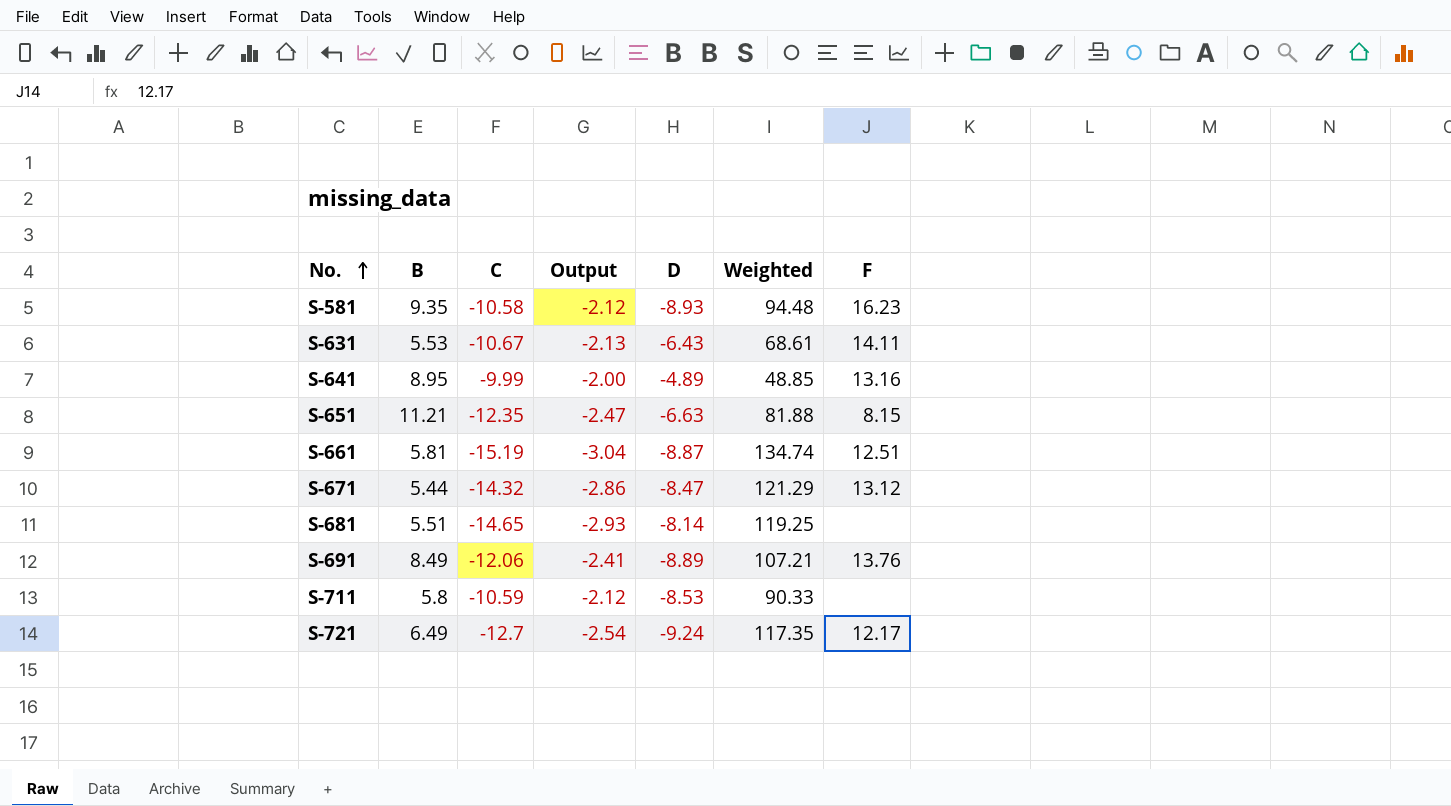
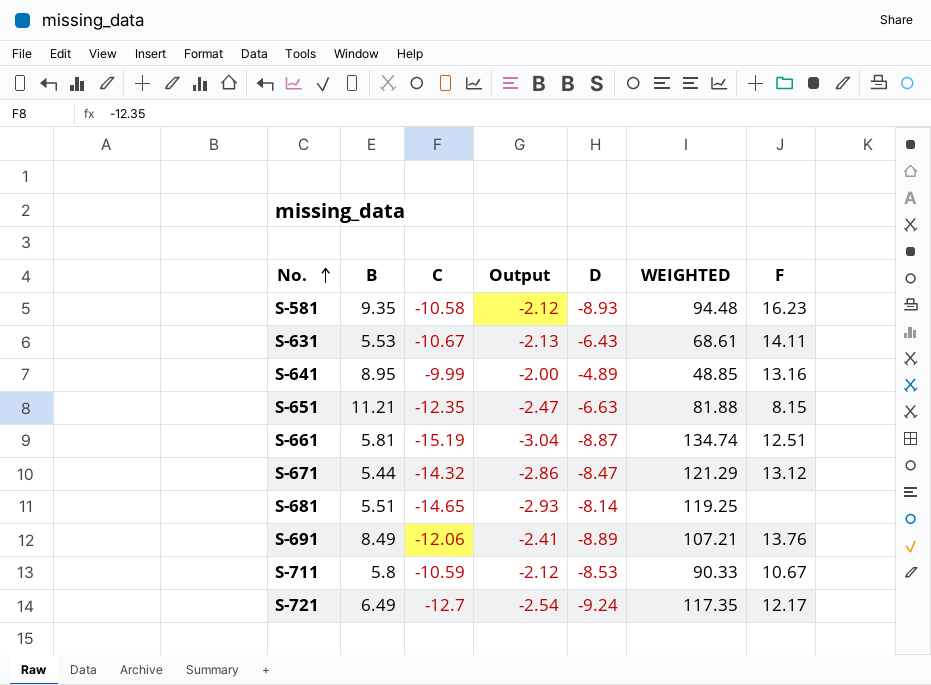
column name: Weighted -> WEIGHTED
S-711 | F: none -> 10.67

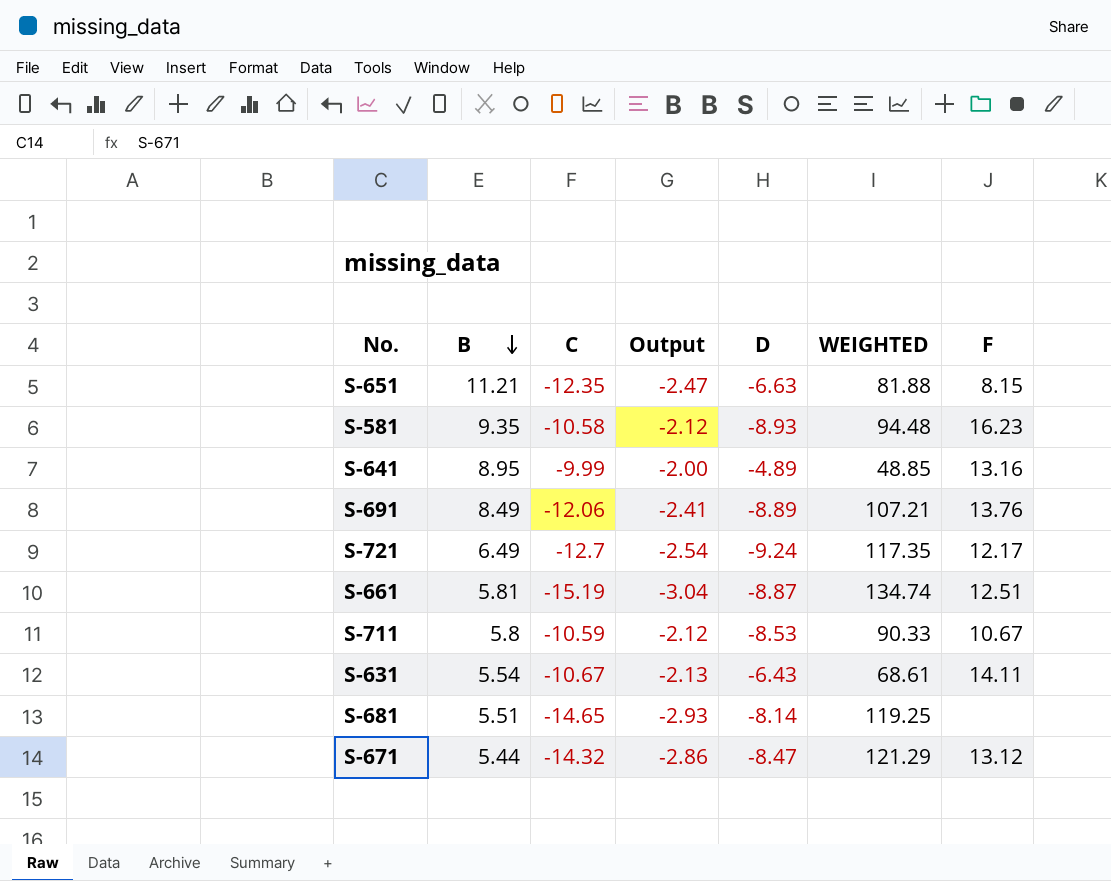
row order: No. ascending -> B descending
S-631 | B: 5.53 -> 5.54

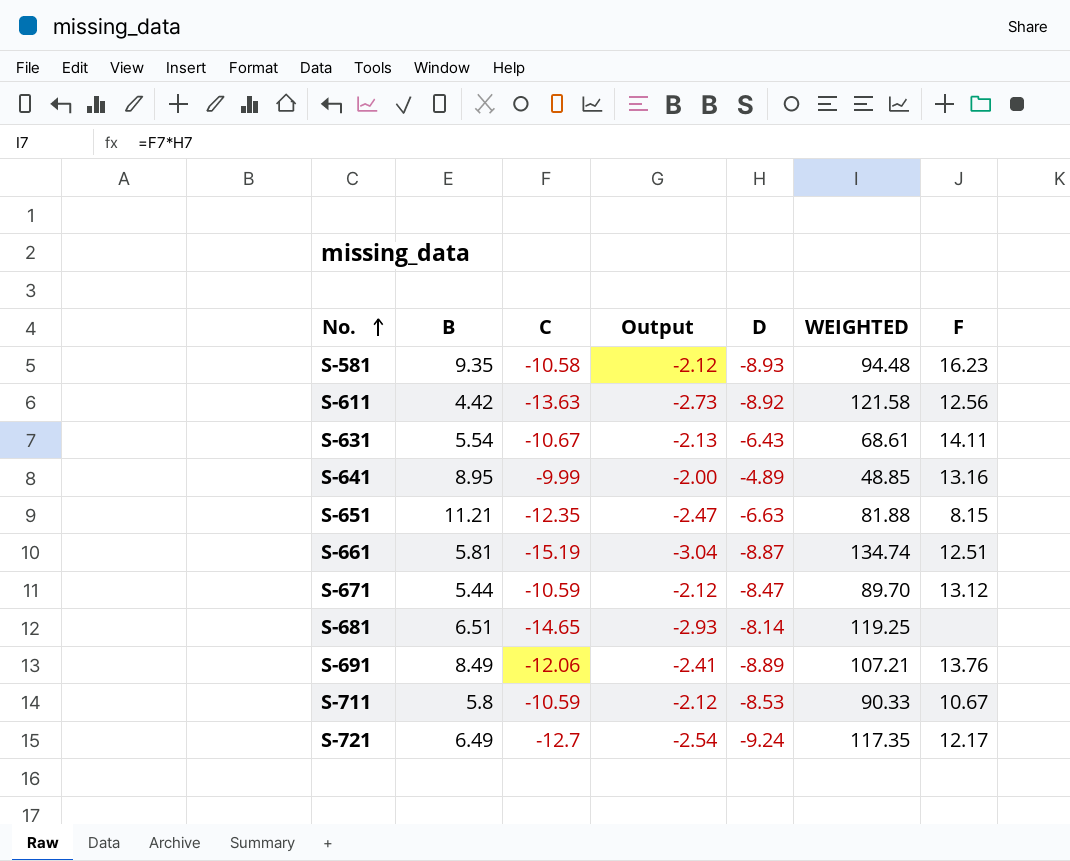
row order: B descending -> No. ascending
row S-611: none -> 4.42 | -13.63 | -2.73 | -8.92 | 121.58 | 12.56
S-671 | C: -14.32 -> -10.59
S-671 | Output: -2.86 -> -2.12
S-671 | WEIGHTED: 121.29 -> 89.70
S-681 | B: 5.51 -> 6.51

